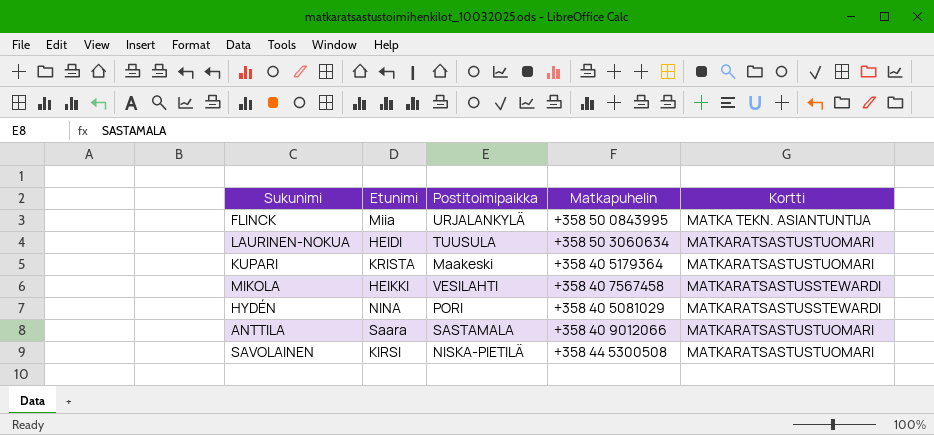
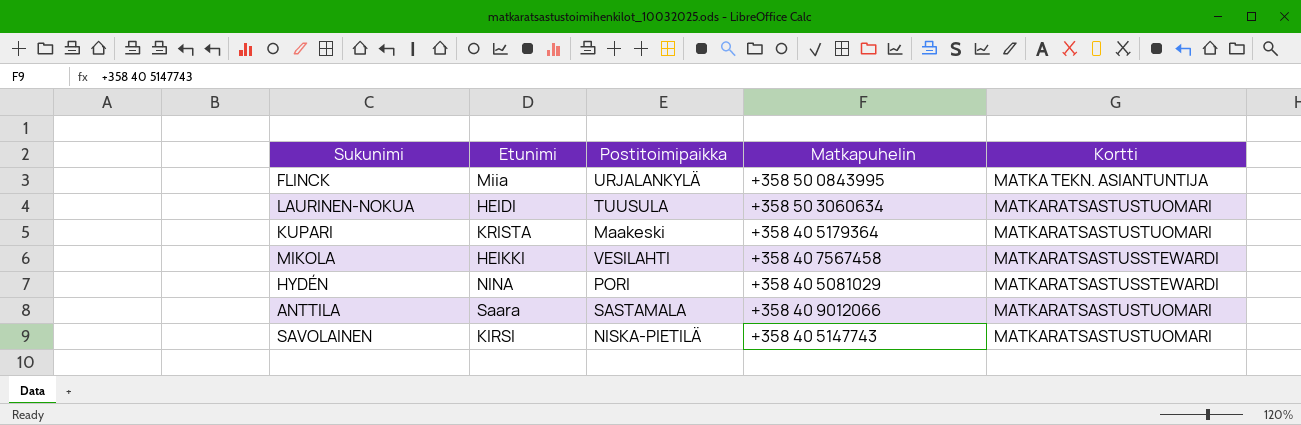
SAVOLAINEN | Matkapuhelin: +358 44 5300508 -> +358 40 5147743

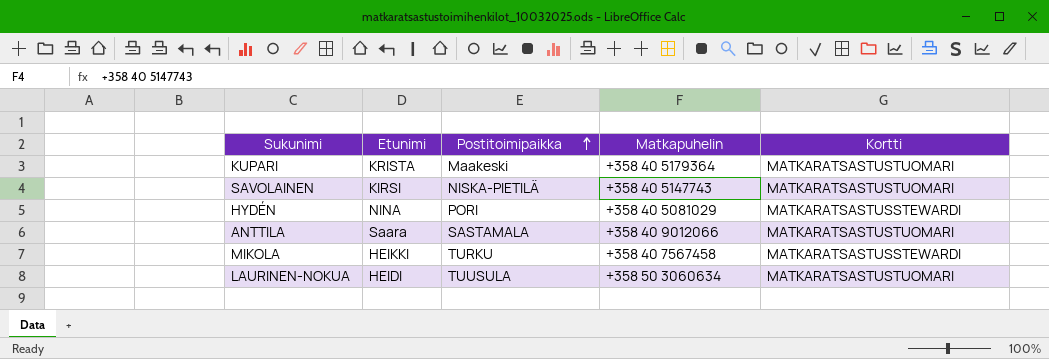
row order: none -> Postitoimipaikka ascending
row FLINCK: Miia | URJALANKYLÄ | +358 50 0843995 | MATKA TEKN. ASIANTUNTIJA -> none
MIKOLA | Postitoimipaikka: VESILAHTI -> TURKU

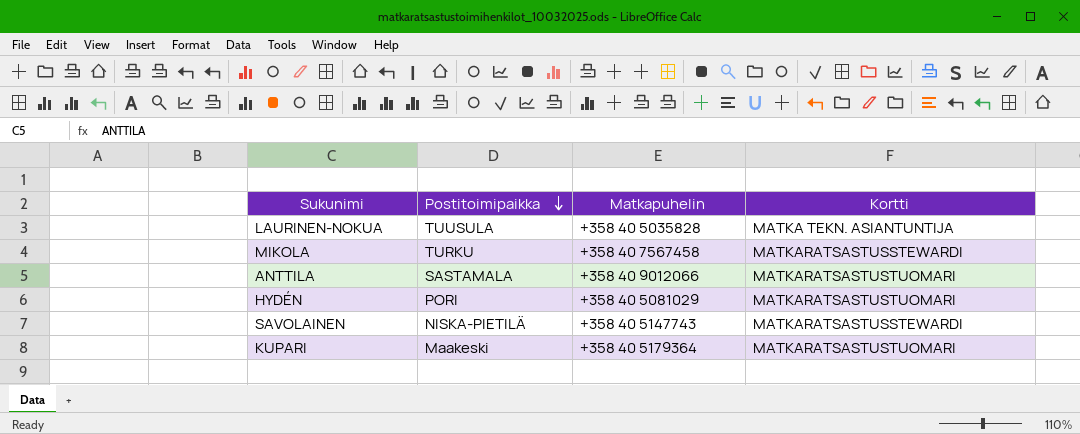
row order: Postitoimipaikka ascending -> Postitoimipaikka descending
column Etunimi | position: 2 -> none
LAURINEN-NOKUA | Matkapuhelin: +358 50 3060634 -> +358 40 5035828
LAURINEN-NOKUA | Kortti: MATKARATSASTUSTUOMARI -> MATKA TEKN. ASIANTUNTIJA
HYDÉN | Kortti: MATKARATSASTUSSTEWARDI -> MATKARATSASTUSTUOMARI
SAVOLAINEN | Kortti: MATKARATSASTUSTUOMARI -> MATKARATSASTUSSTEWARDI

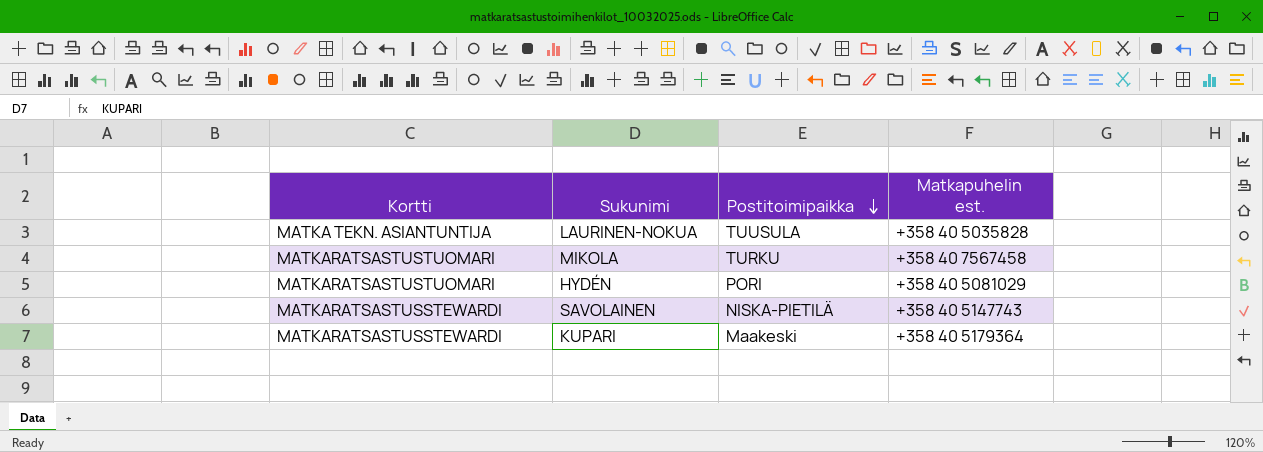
column Kortti | position: 4 -> 1
column name: Matkapuhelin -> Matkapuhelin est.
row ANTTILA: SASTAMALA | +358 40 9012066 | MATKARATSASTUSTUOMARI -> none
MIKOLA | Kortti: MATKARATSASTUSSTEWARDI -> MATKARATSASTUSTUOMARI
KUPARI | Kortti: MATKARATSASTUSTUOMARI -> MATKARATSASTUSSTEWARDI

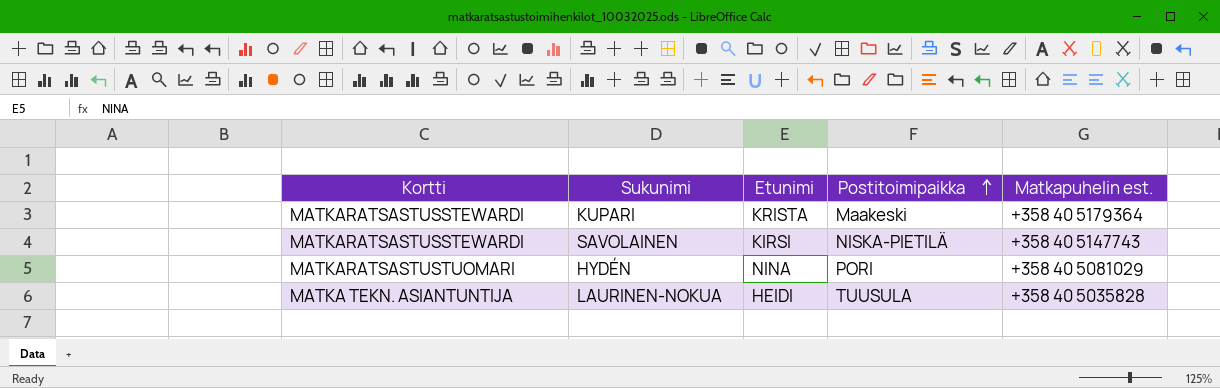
row order: Postitoimipaikka descending -> Postitoimipaikka ascending
column Etunimi | position: none -> 3
row MIKOLA: MATKARATSASTUSTUOMARI | TURKU | +358 40 7567458 -> none

